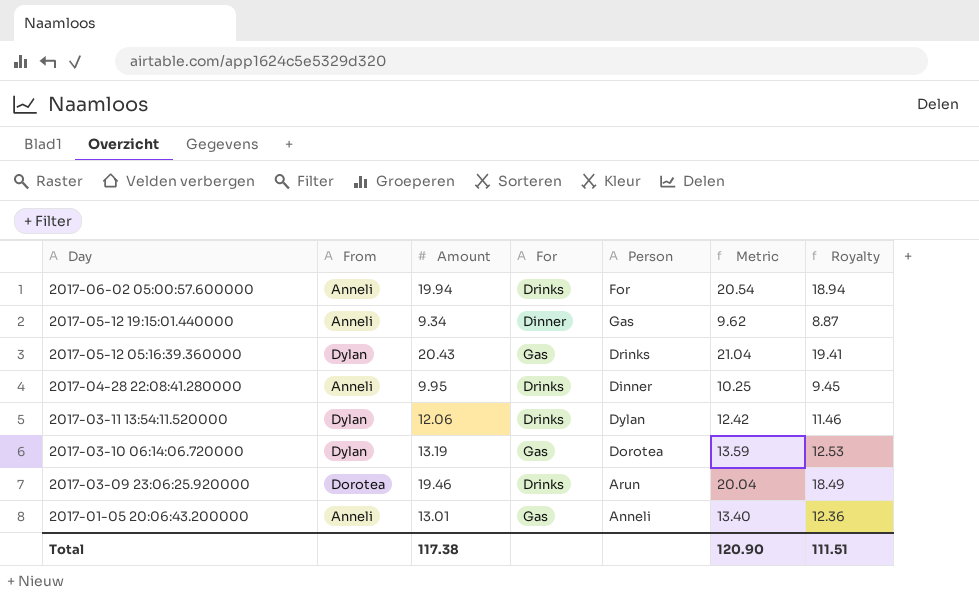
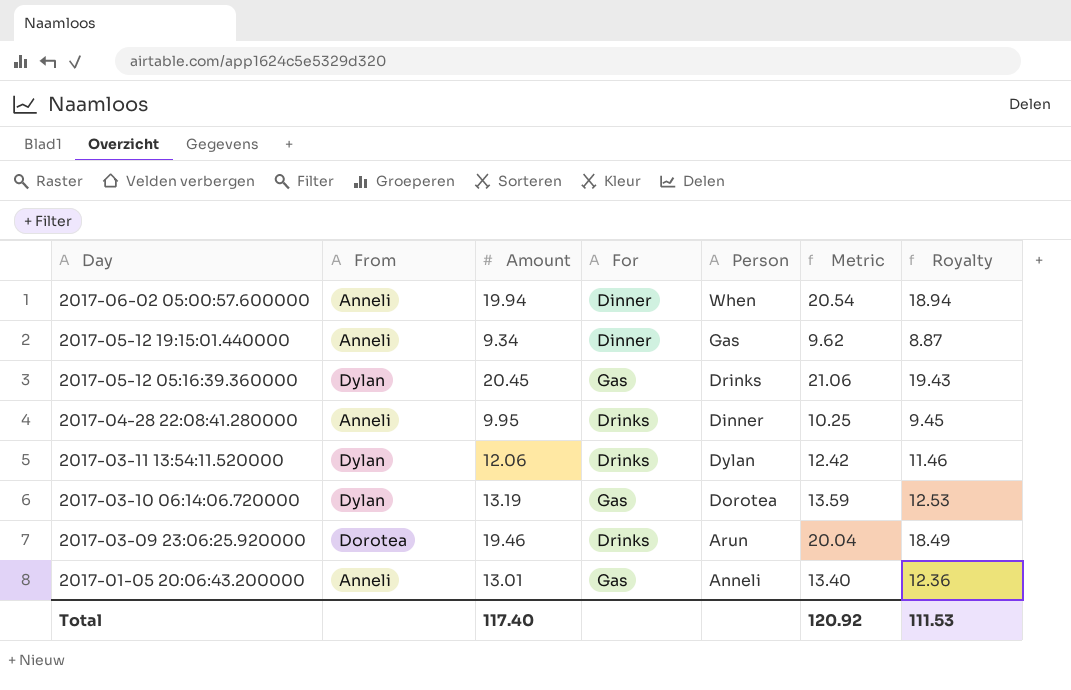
2017-06-02 05:00:57.600000 | For: Drinks -> Dinner
2017-06-02 05:00:57.600000 | Person: For -> When
2017-05-12 05:16:39.360000 | Amount: 20.43 -> 20.45
2017-05-12 05:16:39.360000 | Metric: 21.04 -> 21.06
2017-05-12 05:16:39.360000 | Royalty: 19.41 -> 19.43
Total | Amount: 117.38 -> 117.40
Total | Metric: 120.90 -> 120.92
Total | Royalty: 111.51 -> 111.53

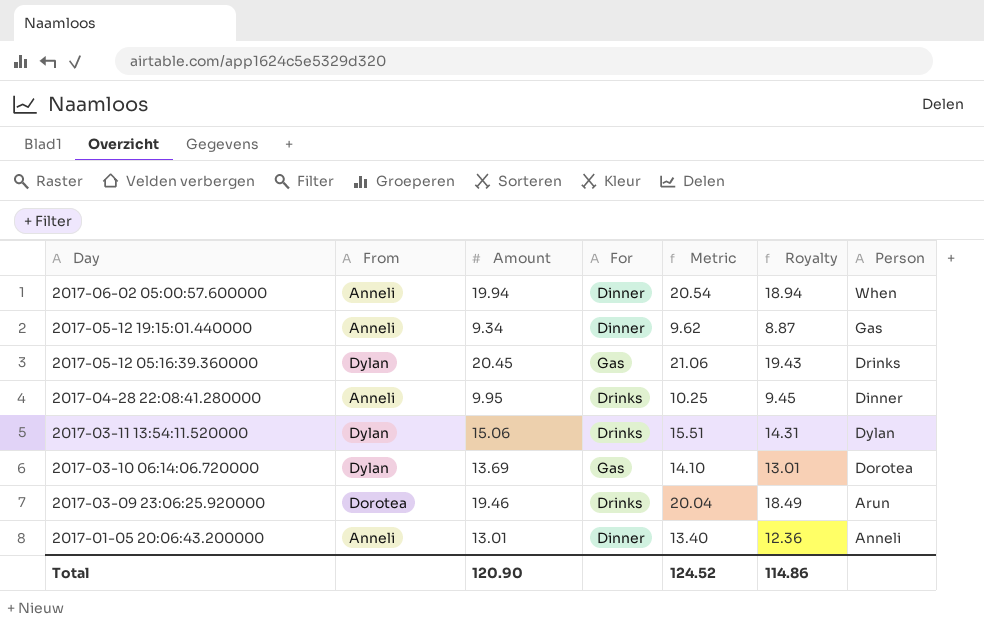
column Person | position: 5 -> 7
2017-03-11 13:54:11.520000 | Amount: 12.06 -> 15.06
2017-03-11 13:54:11.520000 | Metric: 12.42 -> 15.51
2017-03-11 13:54:11.520000 | Royalty: 11.46 -> 14.31
2017-03-10 06:14:06.720000 | Amount: 13.19 -> 13.69
2017-03-10 06:14:06.720000 | Metric: 13.59 -> 14.10
2017-03-10 06:14:06.720000 | Royalty: 12.53 -> 13.01
2017-01-05 20:06:43.200000 | For: Gas -> Dinner
Total | Amount: 117.40 -> 120.90
Total | Metric: 120.92 -> 124.52
Total | Royalty: 111.53 -> 114.86

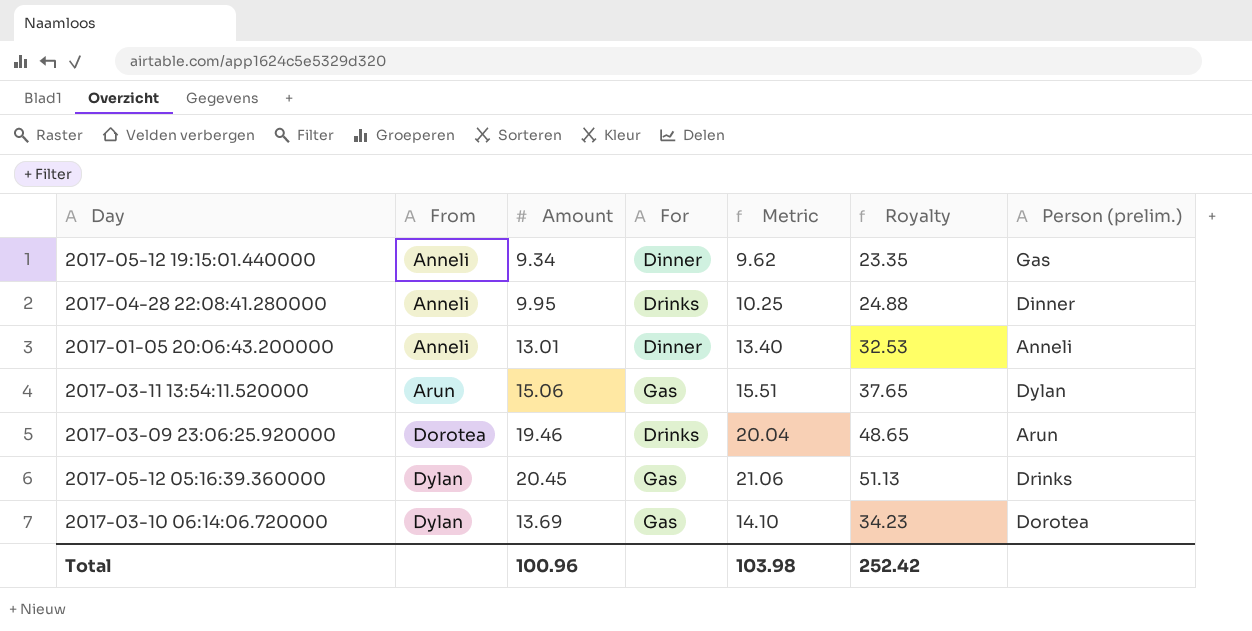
row order: Day descending -> From ascending
column Royalty | formula: [Amount] * 0.95 -> [Amount] * 2.5
column name: Person -> Person (prelim.)
row 2017-06-02 05:00:57.600000: Anneli | 19.94 | Dinner | 20.54 | 18.94 | When -> none
2017-03-11 13:54:11.520000 | From: Dylan -> Arun
2017-03-11 13:54:11.520000 | For: Drinks -> Gas
Total | Amount: 120.90 -> 100.96
Total | Metric: 124.52 -> 103.98
Total | Royalty: 114.86 -> 252.42

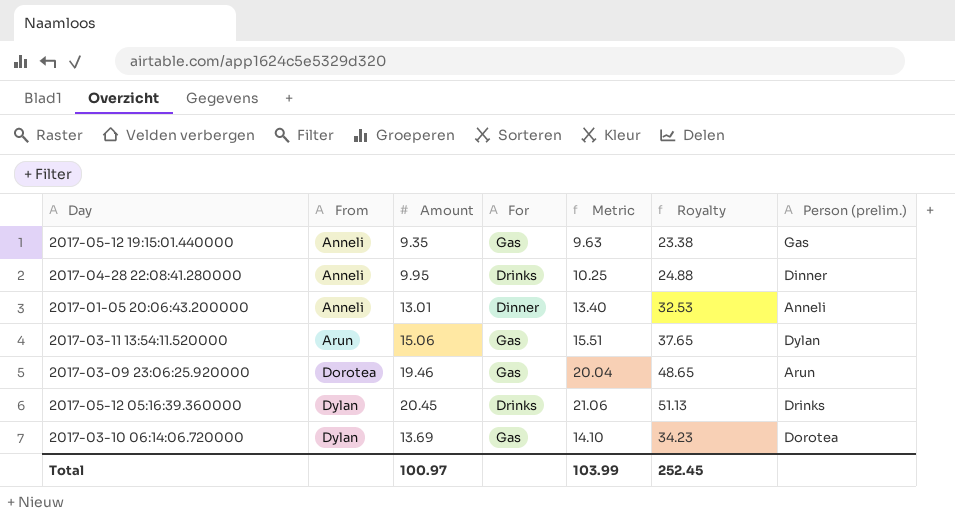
2017-05-12 19:15:01.440000 | Amount: 9.34 -> 9.35
2017-05-12 19:15:01.440000 | For: Dinner -> Gas
2017-05-12 19:15:01.440000 | Metric: 9.62 -> 9.63
2017-05-12 19:15:01.440000 | Royalty: 23.35 -> 23.38
2017-03-09 23:06:25.920000 | For: Drinks -> Gas
2017-05-12 05:16:39.360000 | For: Gas -> Drinks
Total | Amount: 100.96 -> 100.97
Total | Metric: 103.98 -> 103.99
Total | Royalty: 252.42 -> 252.45

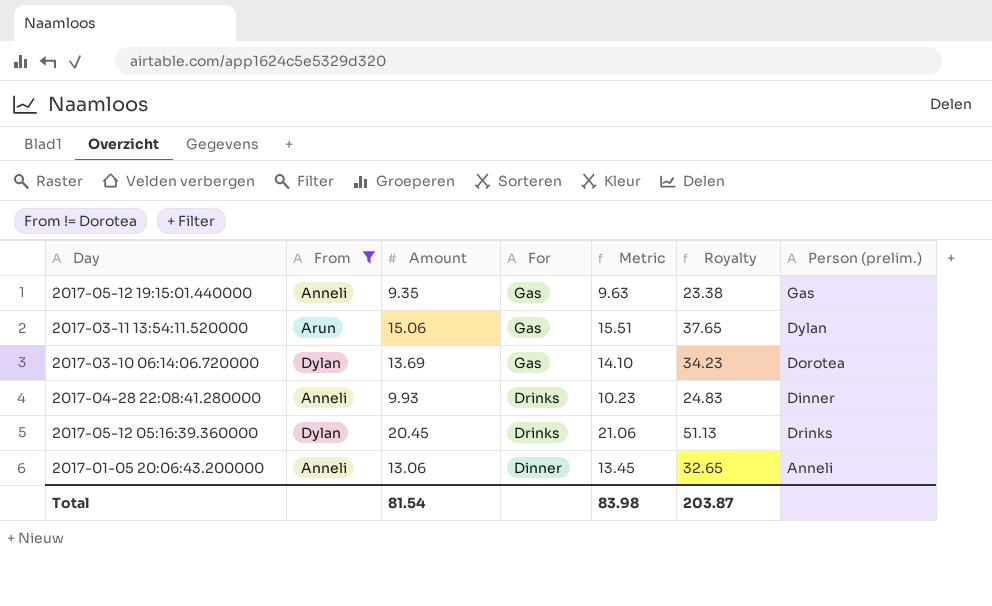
filter: none -> From != Dorotea
row order: From ascending -> For descending
2017-04-28 22:08:41.280000 | Amount: 9.95 -> 9.93
2017-04-28 22:08:41.280000 | Metric: 10.25 -> 10.23
2017-04-28 22:08:41.280000 | Royalty: 24.88 -> 24.83
2017-01-05 20:06:43.200000 | Amount: 13.01 -> 13.06
2017-01-05 20:06:43.200000 | Metric: 13.40 -> 13.45
2017-01-05 20:06:43.200000 | Royalty: 32.53 -> 32.65
Total | Amount: 100.97 -> 81.54
Total | Metric: 103.99 -> 83.98
Total | Royalty: 252.45 -> 203.87

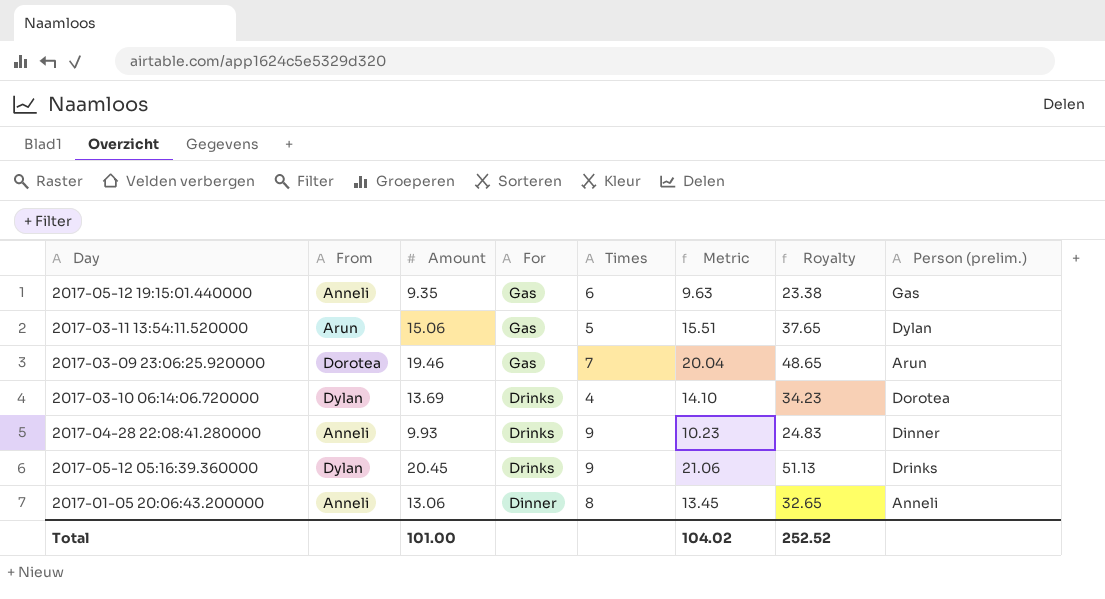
filter: From != Dorotea -> none
column Times | position: none -> 5
2017-03-10 06:14:06.720000 | For: Gas -> Drinks
Total | Amount: 81.54 -> 101.00
Total | Metric: 83.98 -> 104.02
Total | Royalty: 203.87 -> 252.52

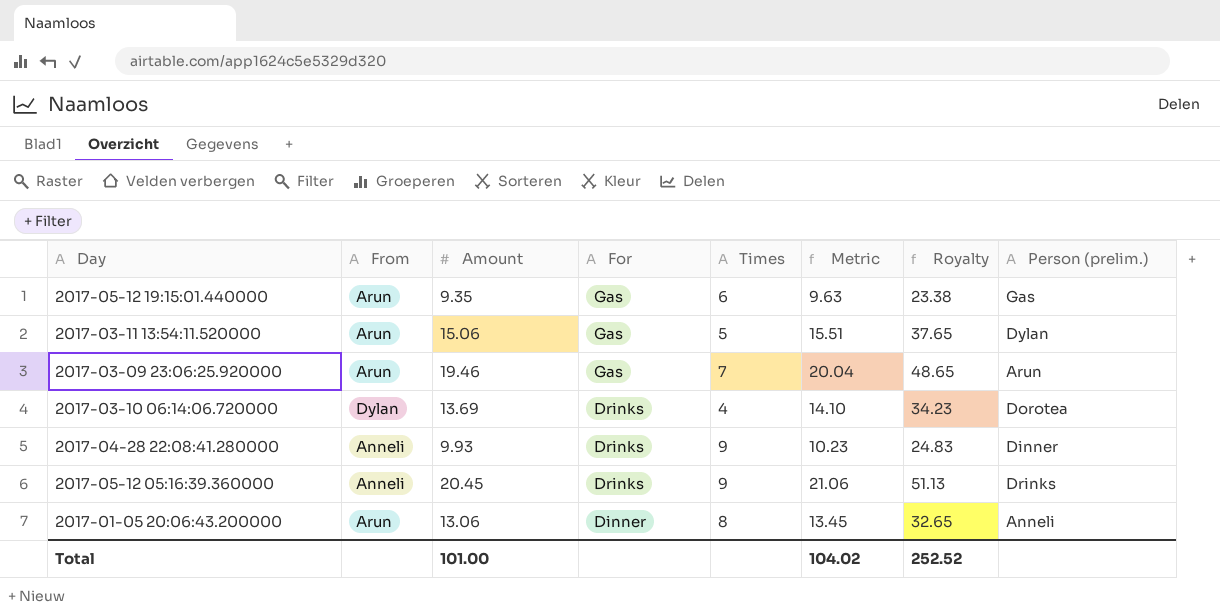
2017-05-12 19:15:01.440000 | From: Anneli -> Arun
2017-03-09 23:06:25.920000 | From: Dorotea -> Arun
2017-05-12 05:16:39.360000 | From: Dylan -> Anneli
2017-01-05 20:06:43.200000 | From: Anneli -> Arun

